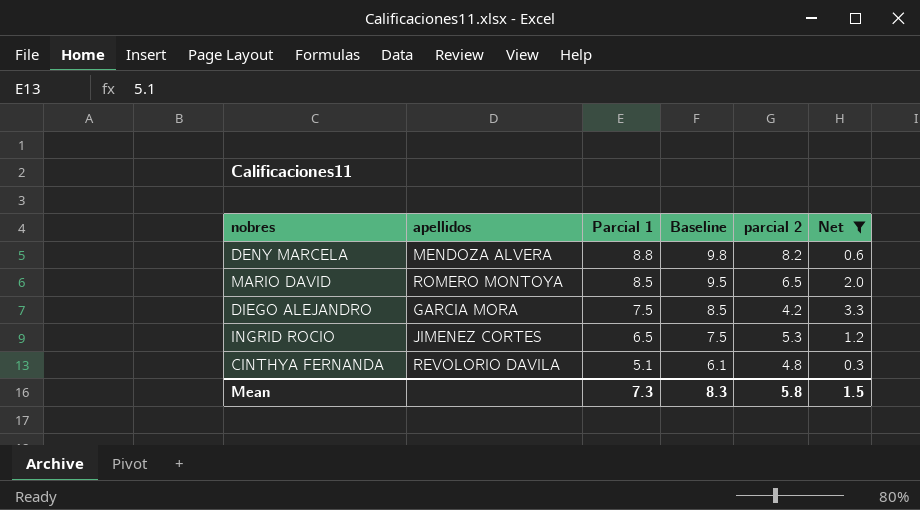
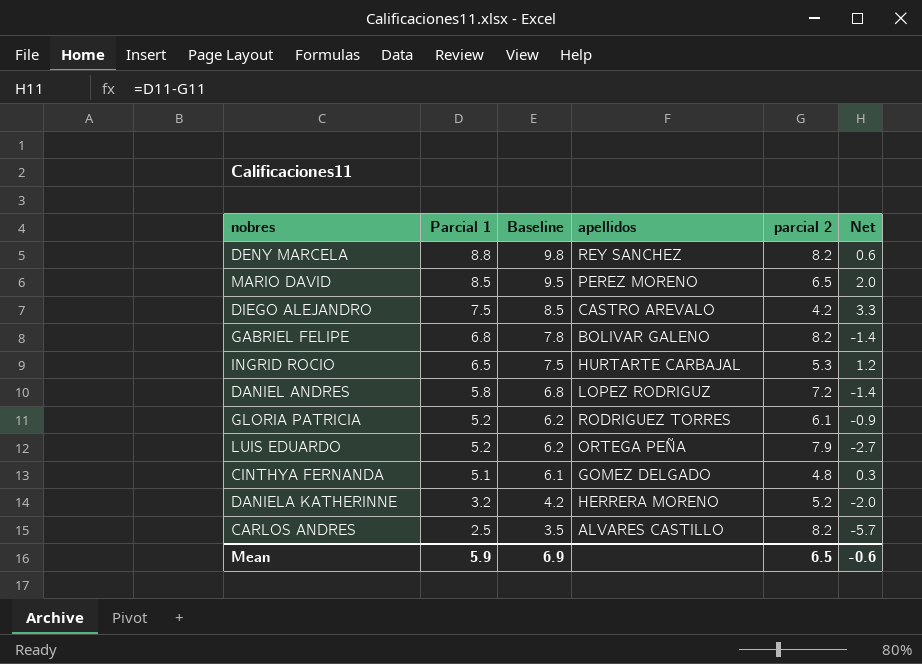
filter: Net >= 0.3 -> none
column apellidos | position: 2 -> 4
DENY MARCELA | apellidos: MENDOZA ALVERA -> REY SANCHEZ
MARIO DAVID | apellidos: ROMERO MONTOYA -> PEREZ MORENO
DIEGO ALEJANDRO | apellidos: GARCIA MORA -> CASTRO AREVALO
INGRID ROCIO | apellidos: JIMENEZ CORTES -> HURTARTE CARBAJAL
CINTHYA FERNANDA | apellidos: REVOLORIO DAVILA -> GOMEZ DELGADO
Mean | Parcial 1: 7.3 -> 5.9
Mean | Baseline: 8.3 -> 6.9
Mean | parcial 2: 5.8 -> 6.5
Mean | Net: 1.5 -> -0.6

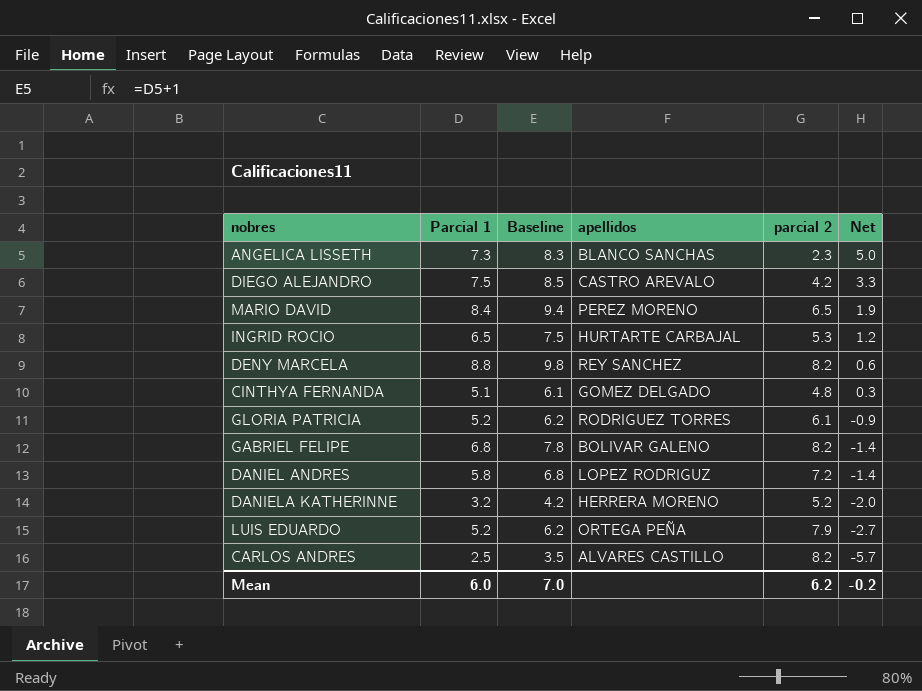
row order: Parcial 1 descending -> Net descending
row ANGELICA LISSETH: none -> 7.3 | 8.3 | BLANCO SANCHAS | 2.3 | 5.0
MARIO DAVID | Parcial 1: 8.5 -> 8.4
MARIO DAVID | Baseline: 9.5 -> 9.4
MARIO DAVID | Net: 2.0 -> 1.9
Mean | Parcial 1: 5.9 -> 6.0
Mean | Baseline: 6.9 -> 7.0
Mean | parcial 2: 6.5 -> 6.2
Mean | Net: -0.6 -> -0.2

